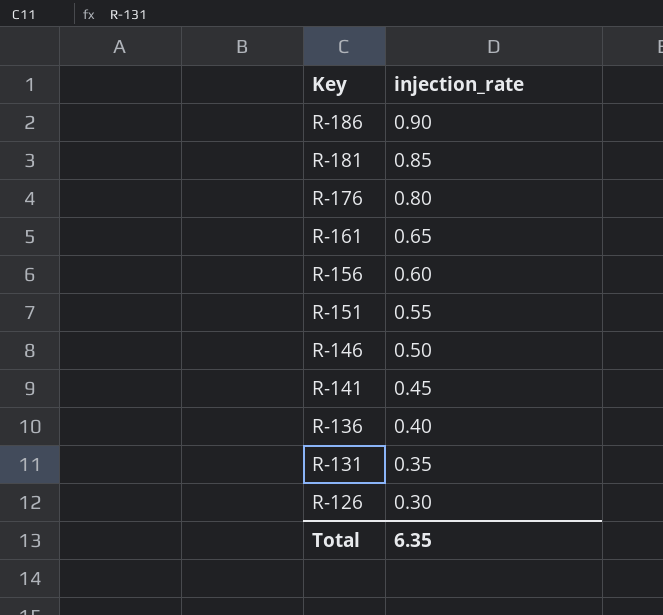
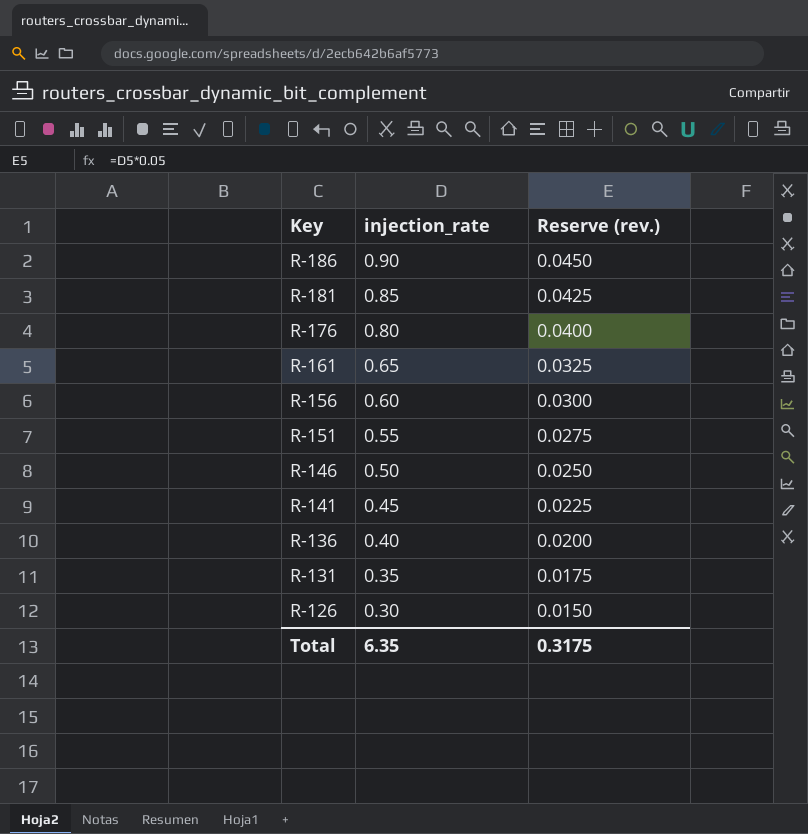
column Reserve (rev.) | formula: none -> [injection_rate] * 0.05

